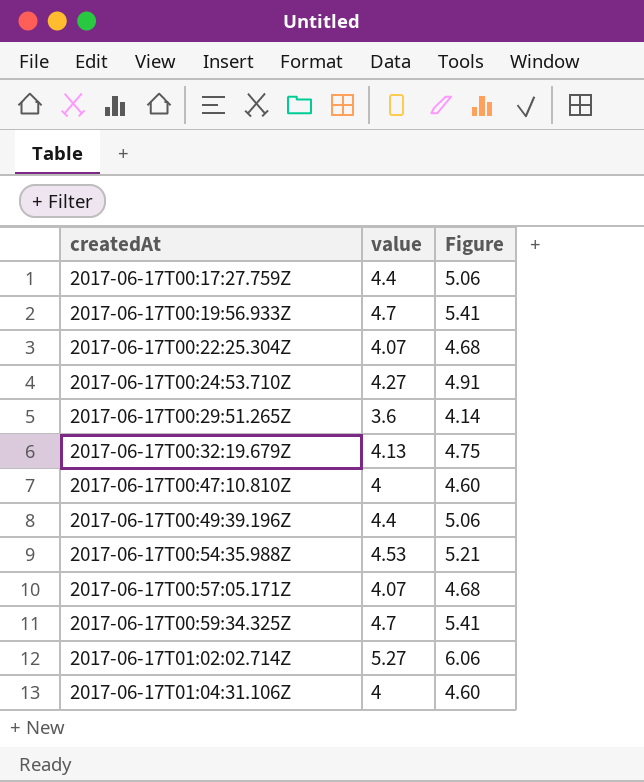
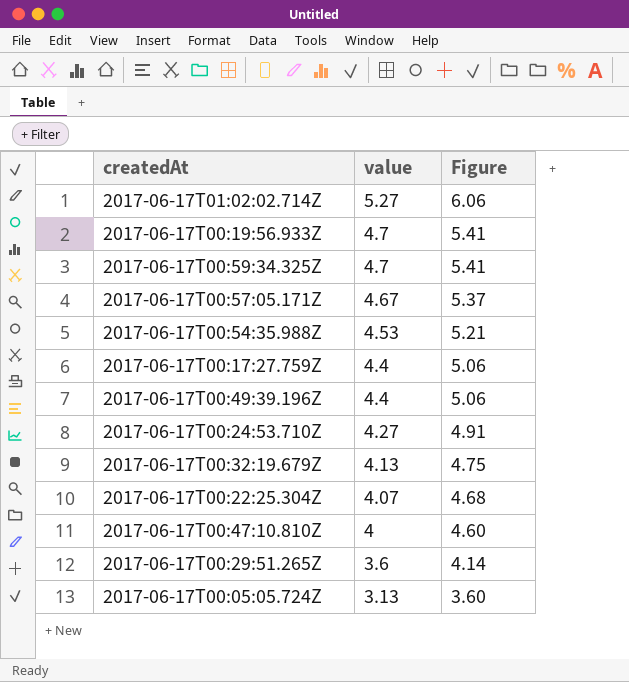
row order: createdAt ascending -> value descending
row 2017-06-17T01:04:31.106Z: 4 | 4.60 -> none
2017-06-17T00:57:05.171Z | value: 4.07 -> 4.67
2017-06-17T00:57:05.171Z | Figure: 4.68 -> 5.37
row 2017-06-17T00:05:05.724Z: none -> 3.13 | 3.60

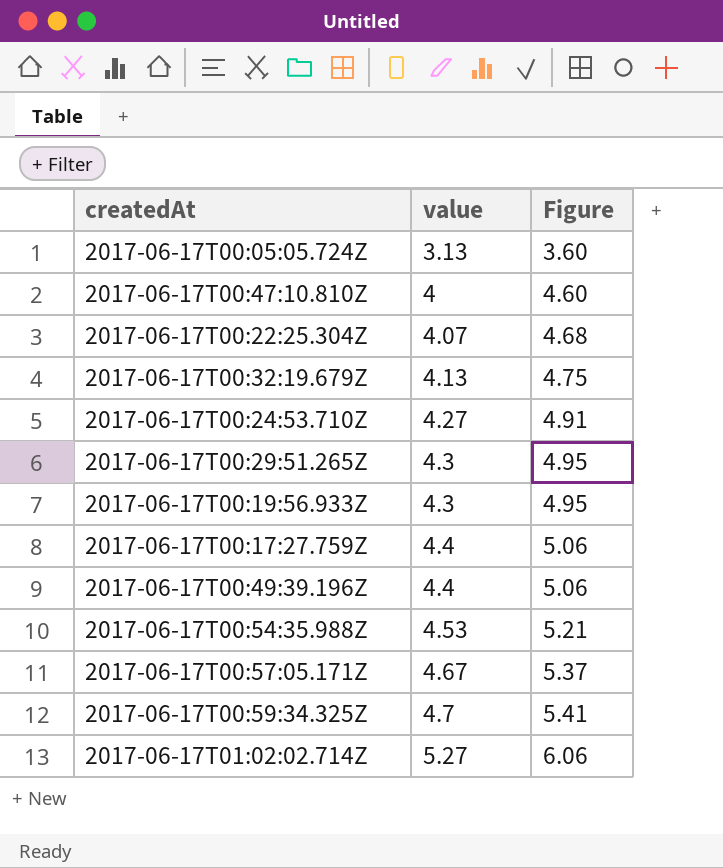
row order: value descending -> value ascending
2017-06-17T00:29:51.265Z | value: 3.6 -> 4.3
2017-06-17T00:29:51.265Z | Figure: 4.14 -> 4.95
2017-06-17T00:19:56.933Z | value: 4.7 -> 4.3
2017-06-17T00:19:56.933Z | Figure: 5.41 -> 4.95

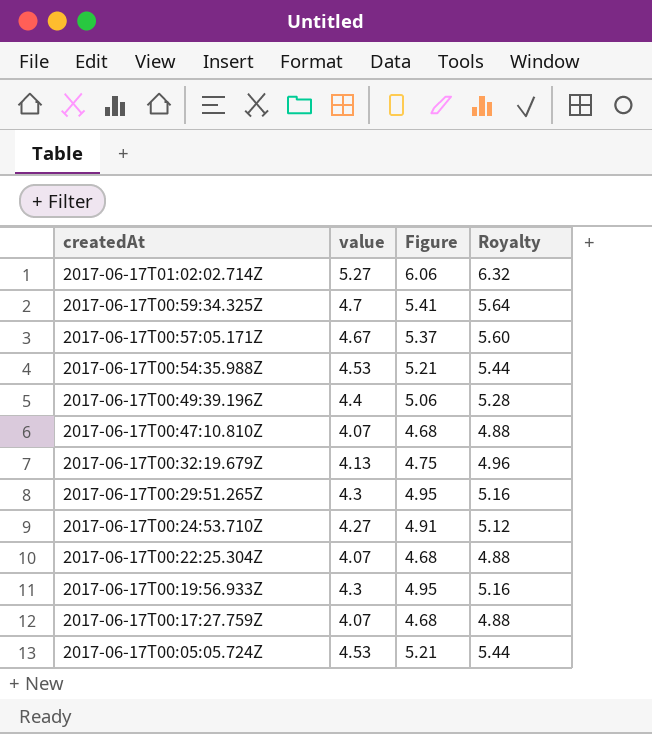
row order: value ascending -> createdAt descending
column Royalty | formula: none -> [value] * 1.2
2017-06-17T00:47:10.810Z | value: 4 -> 4.07
2017-06-17T00:47:10.810Z | Figure: 4.60 -> 4.68
2017-06-17T00:17:27.759Z | value: 4.4 -> 4.07
2017-06-17T00:17:27.759Z | Figure: 5.06 -> 4.68
2017-06-17T00:05:05.724Z | value: 3.13 -> 4.53
2017-06-17T00:05:05.724Z | Figure: 3.60 -> 5.21

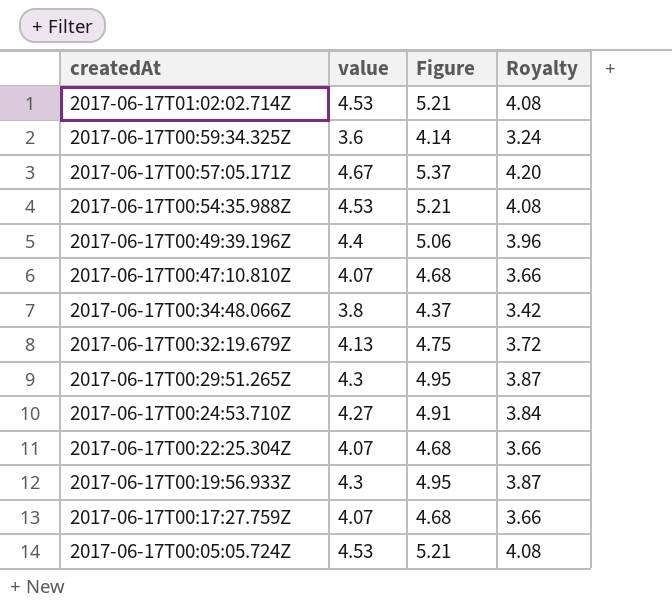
column Royalty | formula: [value] * 1.2 -> [value] * 0.9
2017-06-17T01:02:02.714Z | value: 5.27 -> 4.53
2017-06-17T01:02:02.714Z | Figure: 6.06 -> 5.21
2017-06-17T00:59:34.325Z | value: 4.7 -> 3.6
2017-06-17T00:59:34.325Z | Figure: 5.41 -> 4.14
row 2017-06-17T00:34:48.066Z: none -> 3.8 | 4.37 | 3.42

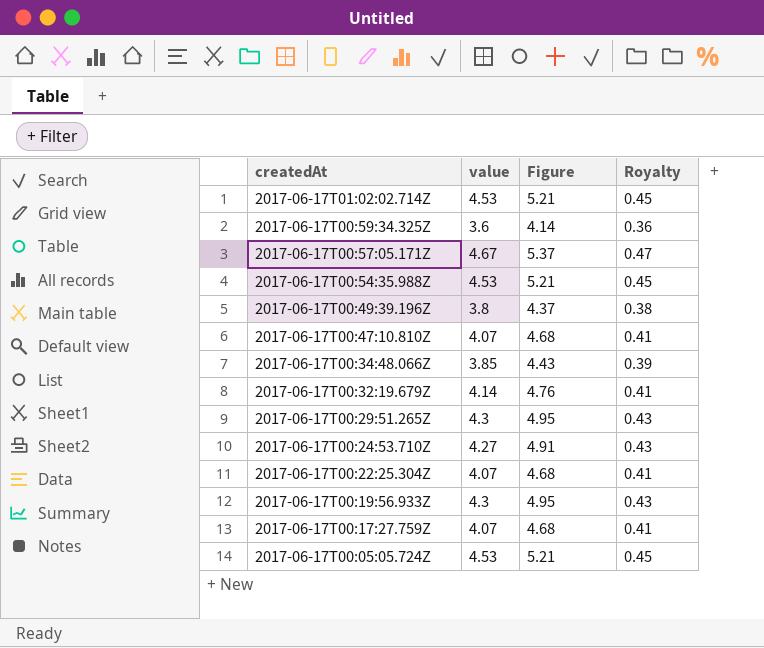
column Royalty | formula: [value] * 0.9 -> [value] * 0.1
2017-06-17T00:49:39.196Z | value: 4.4 -> 3.8
2017-06-17T00:49:39.196Z | Figure: 5.06 -> 4.37
2017-06-17T00:34:48.066Z | value: 3.8 -> 3.85
2017-06-17T00:34:48.066Z | Figure: 4.37 -> 4.43
2017-06-17T00:32:19.679Z | value: 4.13 -> 4.14
2017-06-17T00:32:19.679Z | Figure: 4.75 -> 4.76

